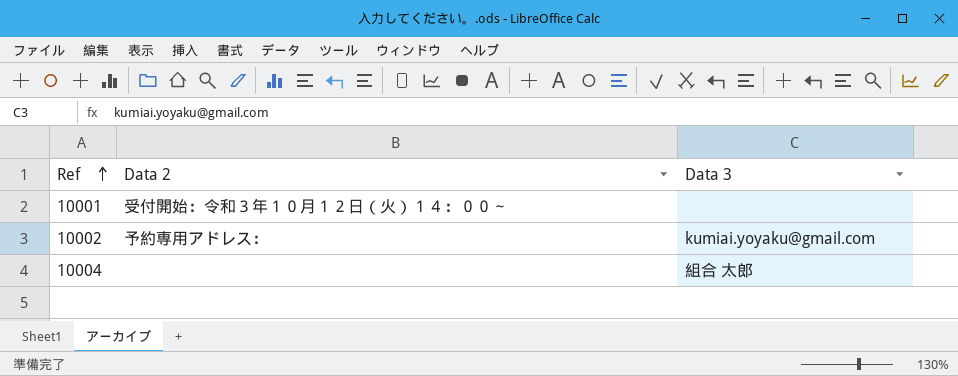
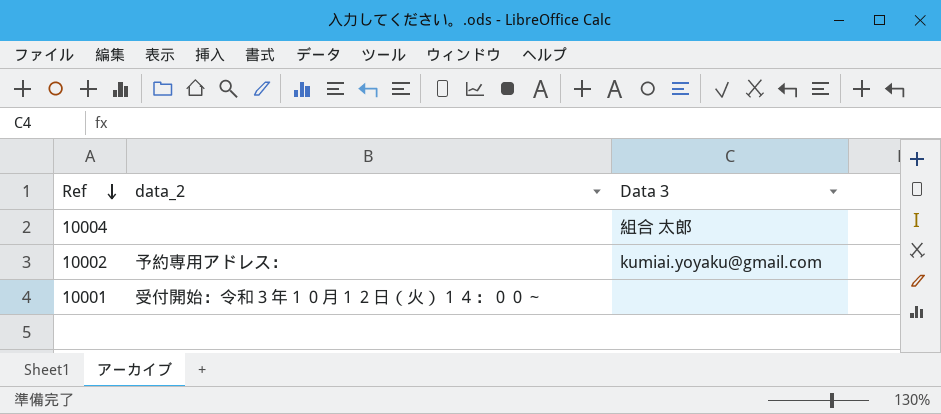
row order: Ref ascending -> Ref descending
column name: Data 2 -> data_2

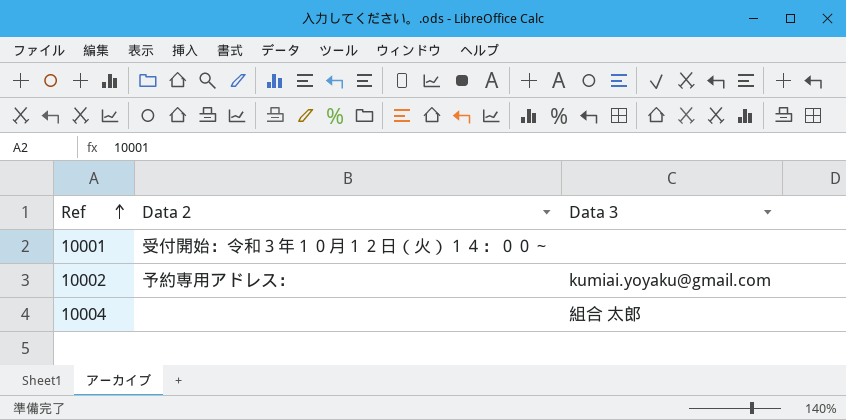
row order: Ref descending -> Ref ascending
column name: data_2 -> Data 2

